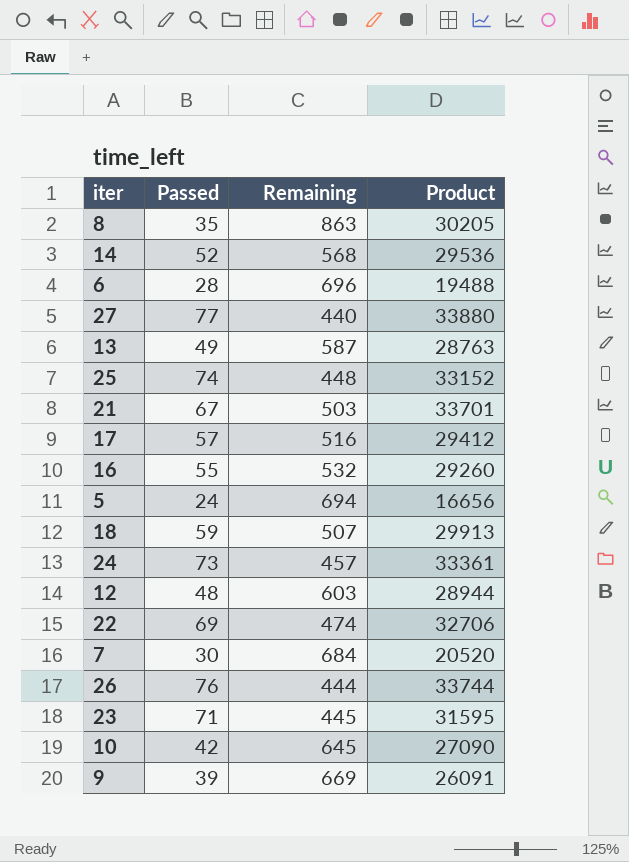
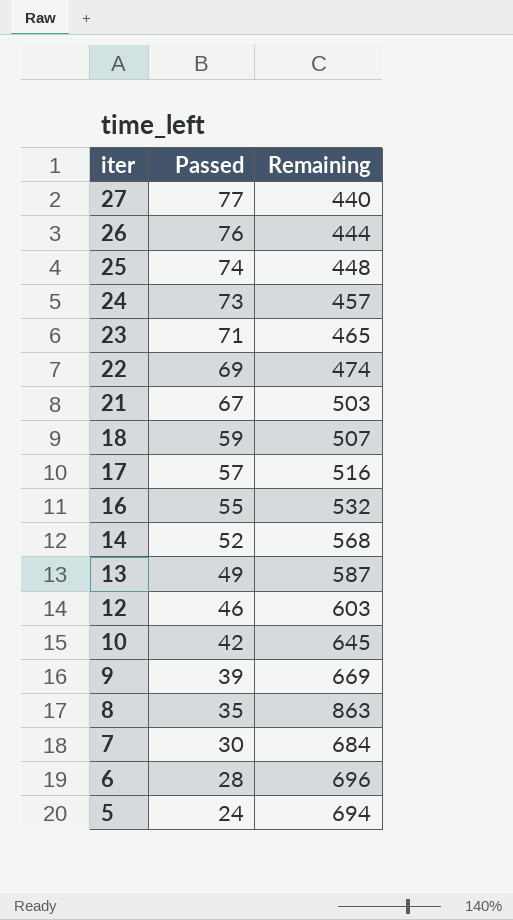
row order: none -> iter descending
column Product | formula: [Passed] * [Remaining] -> none
23 | Remaining: 445 -> 465
12 | Passed: 48 -> 46

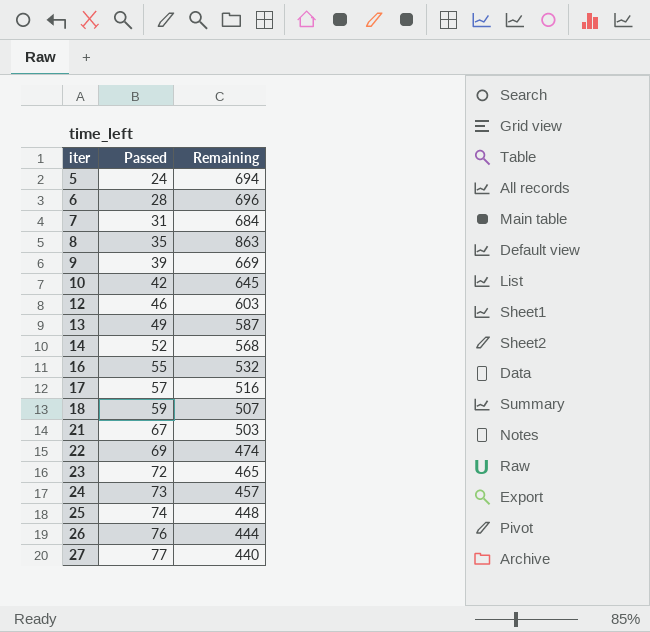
row order: iter descending -> iter ascending
7 | Passed: 30 -> 31
23 | Passed: 71 -> 72

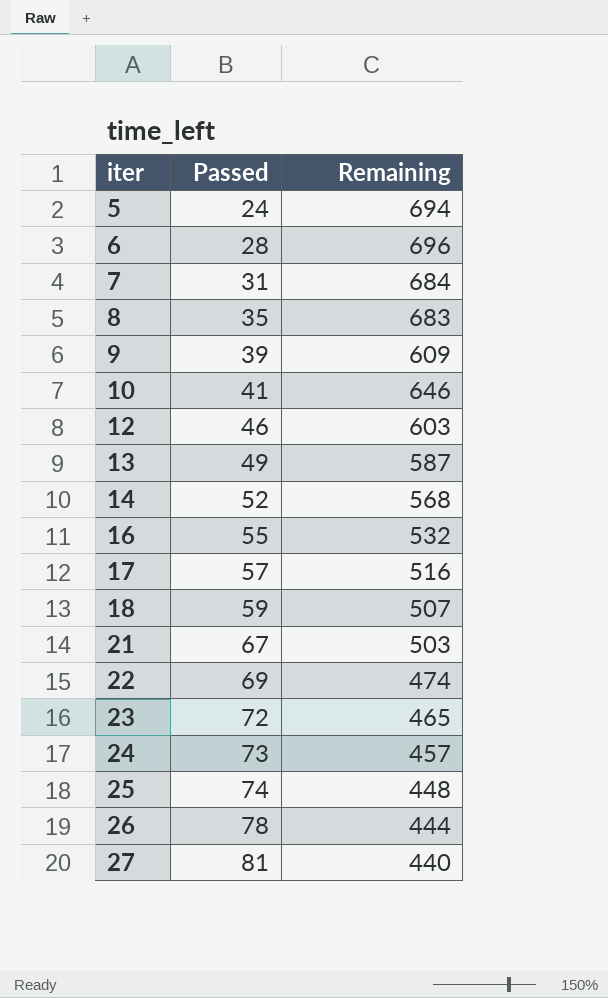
8 | Remaining: 863 -> 683
9 | Remaining: 669 -> 609
10 | Passed: 42 -> 41
10 | Remaining: 645 -> 646
26 | Passed: 76 -> 78
27 | Passed: 77 -> 81

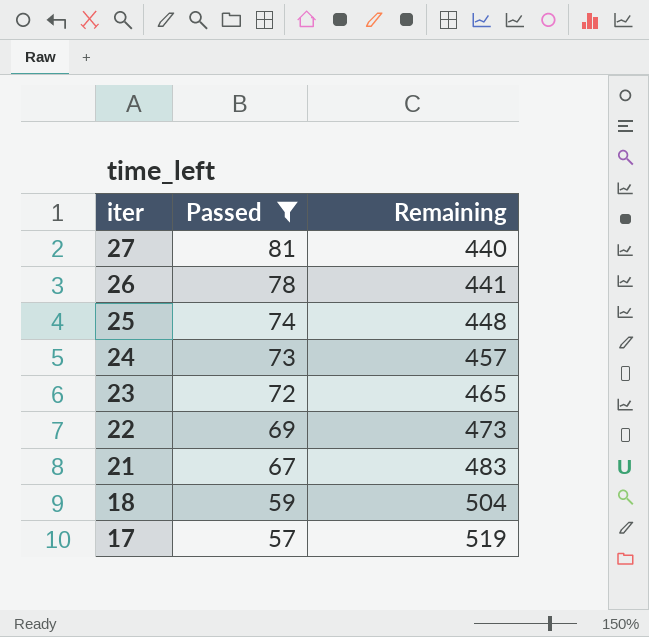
filter: none -> Passed >= 57
row order: iter ascending -> iter descending
26 | Remaining: 444 -> 441
22 | Remaining: 474 -> 473
21 | Remaining: 503 -> 483
18 | Remaining: 507 -> 504
17 | Remaining: 516 -> 519

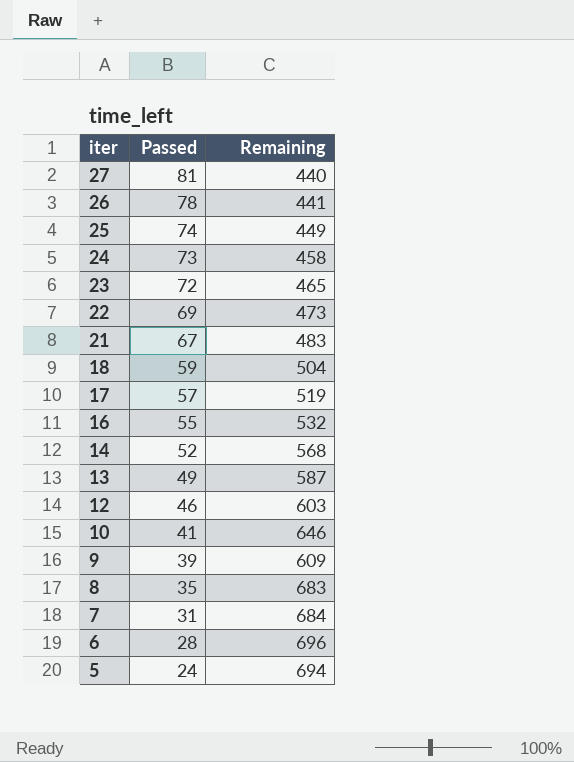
filter: Passed >= 57 -> none
25 | Remaining: 448 -> 449
24 | Remaining: 457 -> 458

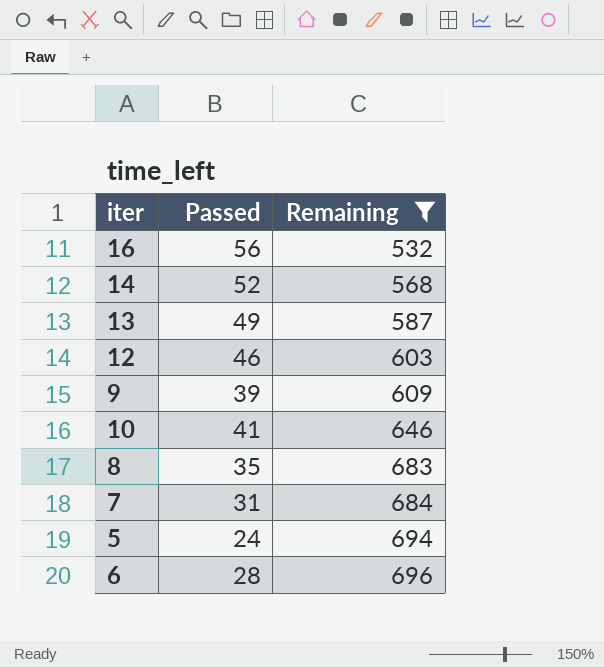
filter: none -> Remaining >= 532
row order: iter descending -> Remaining ascending
16 | Passed: 55 -> 56

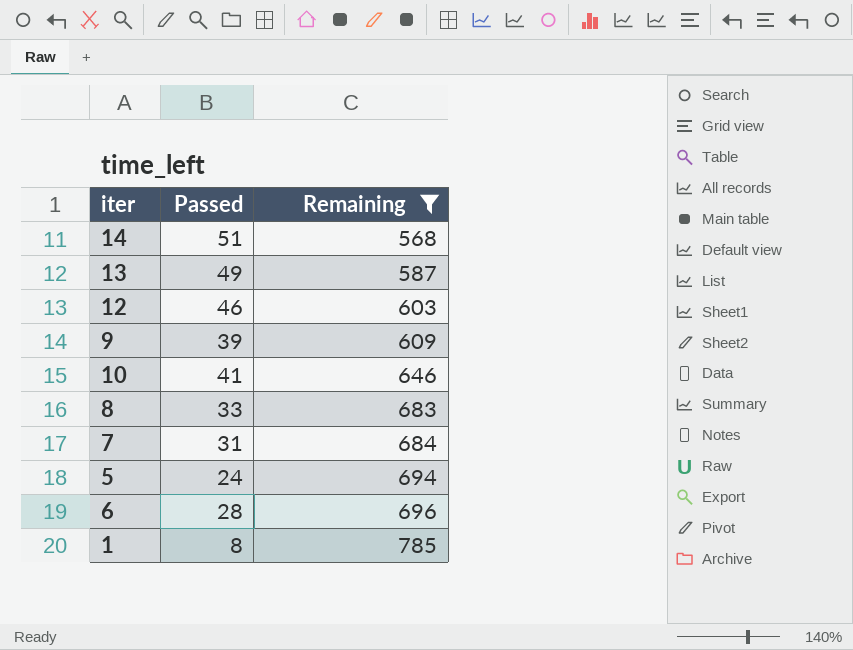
row 16: 56 | 532 -> none
14 | Passed: 52 -> 51
8 | Passed: 35 -> 33
row 1: none -> 8 | 785

